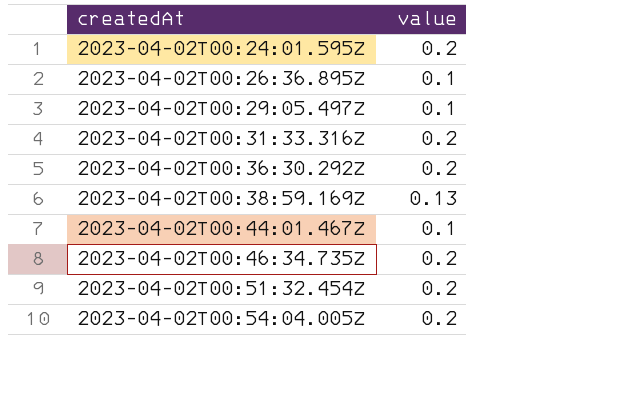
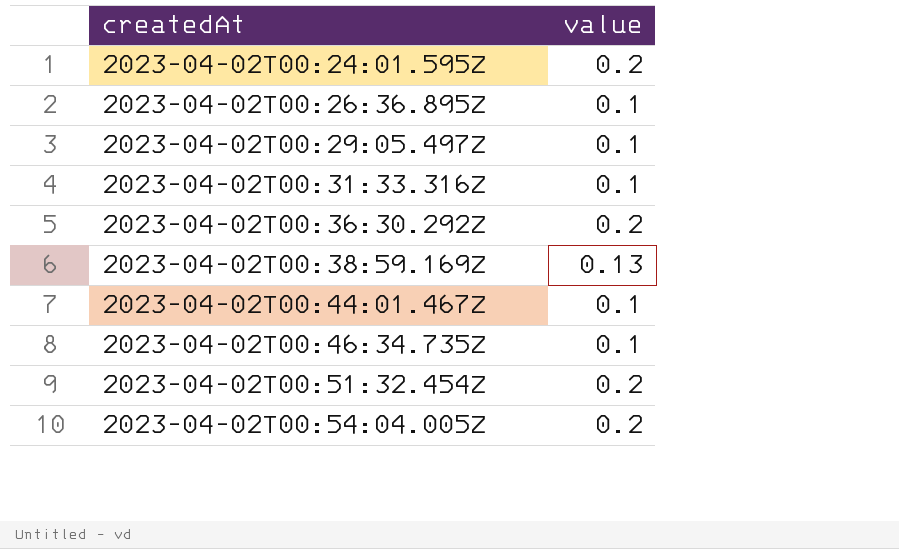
2023-04-02T00:31:33.316Z | value: 0.2 -> 0.1
2023-04-02T00:46:34.735Z | value: 0.2 -> 0.1

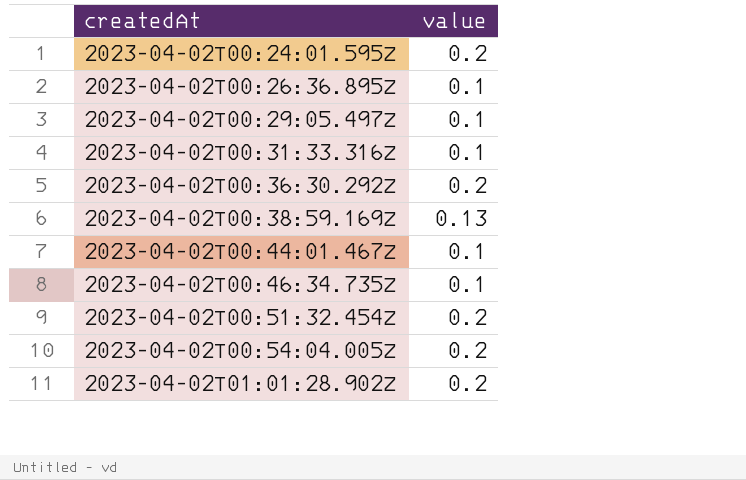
row 2023-04-02T01:01:28.902Z: none -> 0.2

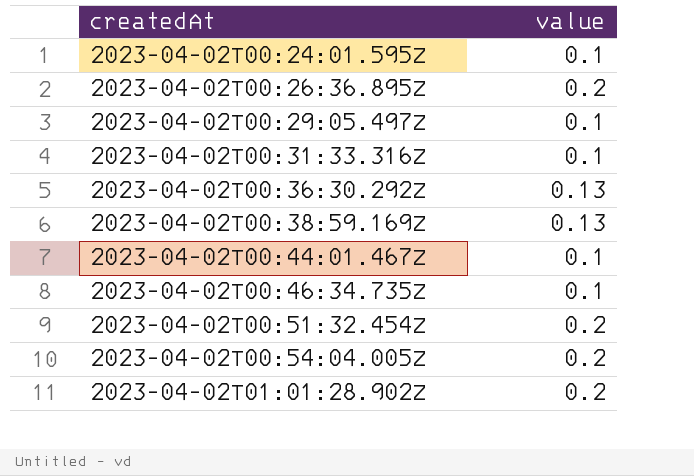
2023-04-02T00:24:01.595Z | value: 0.2 -> 0.1
2023-04-02T00:26:36.895Z | value: 0.1 -> 0.2
2023-04-02T00:36:30.292Z | value: 0.2 -> 0.13

